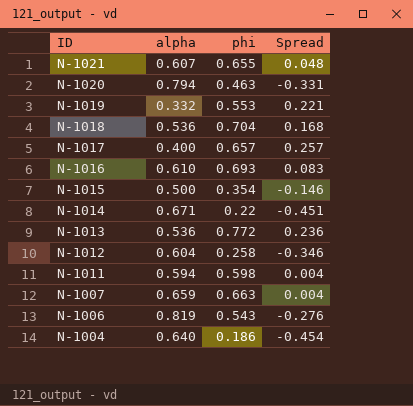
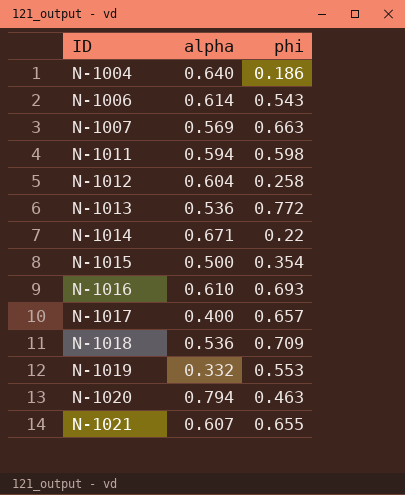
row order: ID descending -> ID ascending
column Spread | formula: [phi] - [alpha] -> none
N-1006 | alpha: 0.819 -> 0.614
N-1007 | alpha: 0.659 -> 0.569
N-1018 | phi: 0.704 -> 0.709

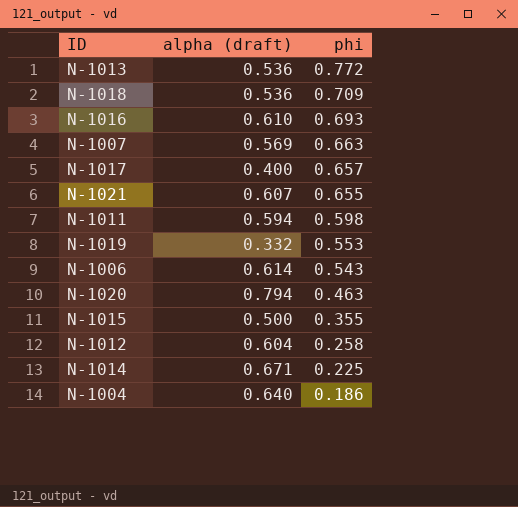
row order: ID ascending -> phi descending
column name: alpha -> alpha (draft)
N-1015 | phi: 0.354 -> 0.355
N-1014 | phi: 0.22 -> 0.225

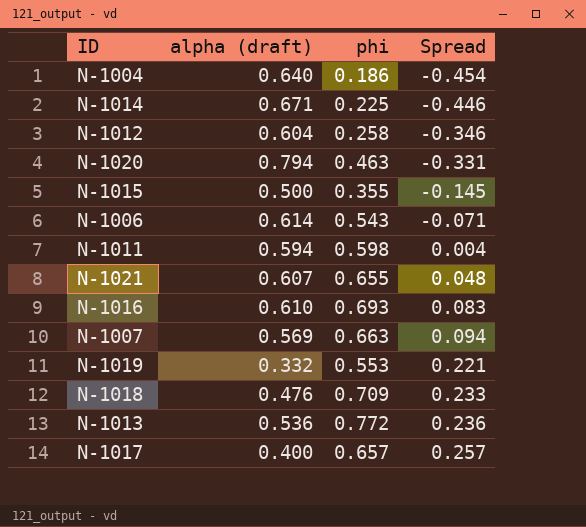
row order: phi descending -> Spread ascending
column Spread | formula: none -> [phi] - [alpha (draft)]
N-1018 | alpha (draft): 0.536 -> 0.476

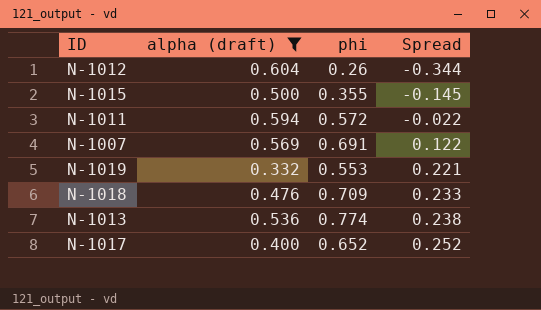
filter: none -> alpha (draft) <= 0.604
N-1012 | phi: 0.258 -> 0.26
N-1012 | Spread: -0.346 -> -0.344
N-1011 | phi: 0.598 -> 0.572
N-1011 | Spread: 0.004 -> -0.022
N-1007 | phi: 0.663 -> 0.691
N-1007 | Spread: 0.094 -> 0.122
N-1013 | phi: 0.772 -> 0.774
N-1013 | Spread: 0.236 -> 0.238
N-1017 | phi: 0.657 -> 0.652
N-1017 | Spread: 0.257 -> 0.252

